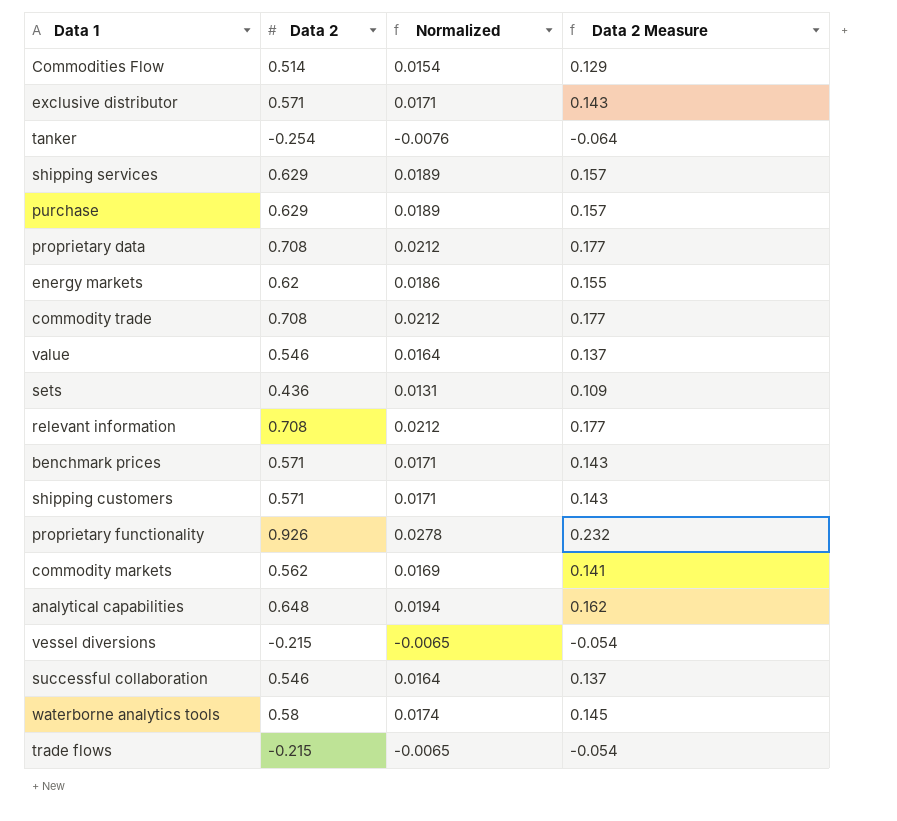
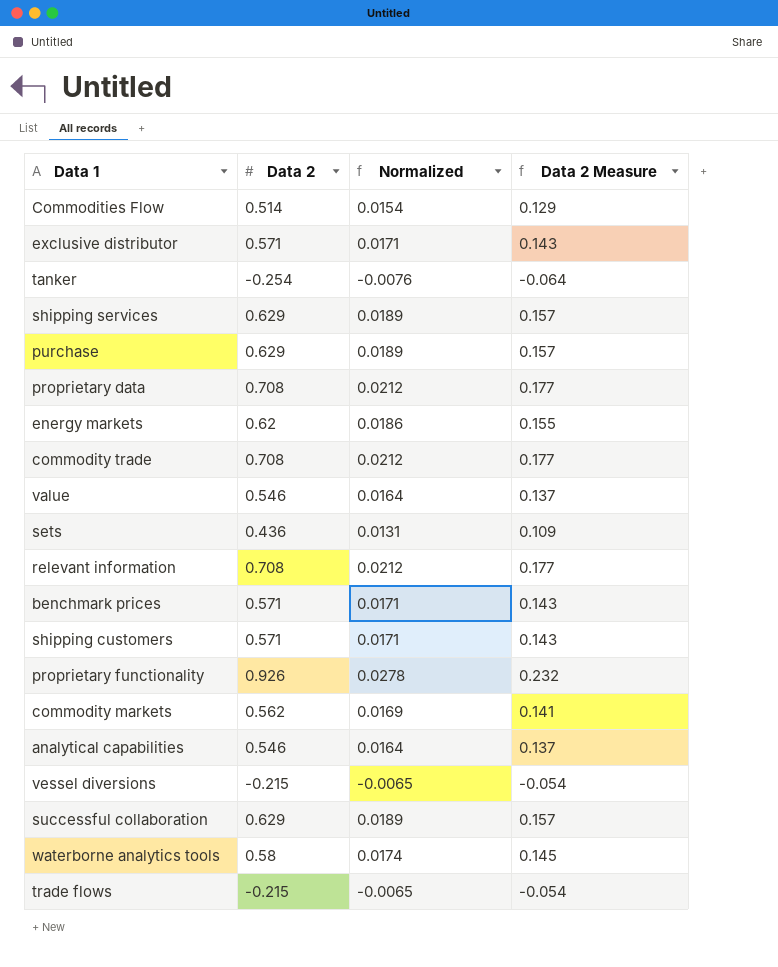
analytical capabilities | Data 2: 0.648 -> 0.546
analytical capabilities | Normalized: 0.0194 -> 0.0164
analytical capabilities | Data 2 Measure: 0.162 -> 0.137
successful collaboration | Data 2: 0.546 -> 0.629
successful collaboration | Normalized: 0.0164 -> 0.0189
successful collaboration | Data 2 Measure: 0.137 -> 0.157

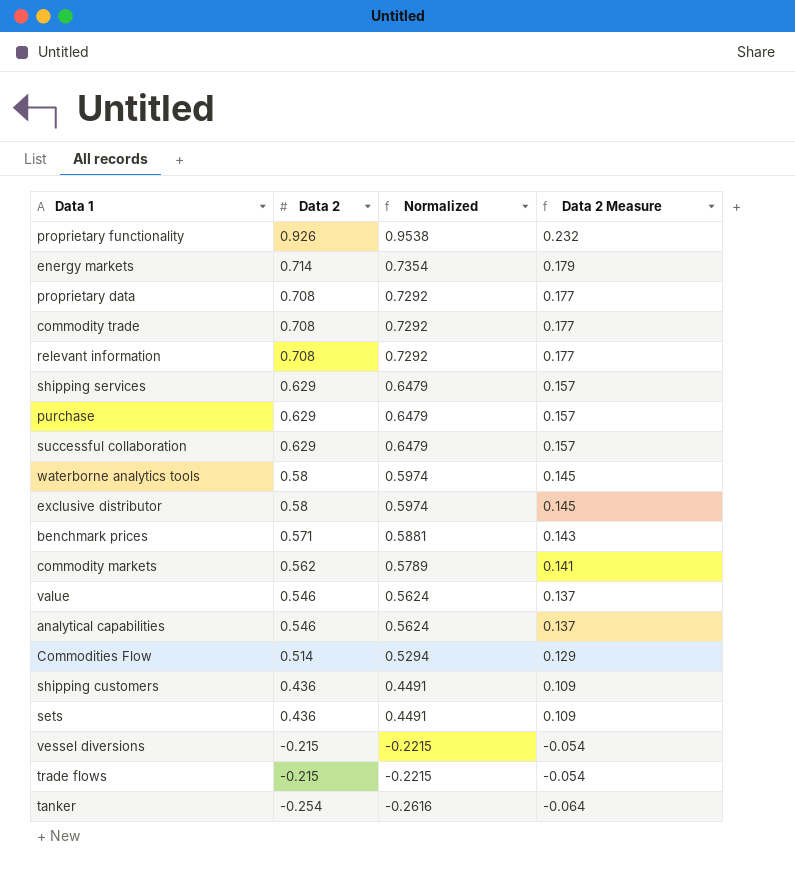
row order: none -> Data 2 descending
column Normalized | formula: [Data 2] * 0.03 -> [Data 2] * 1.03
energy markets | Data 2: 0.62 -> 0.714
energy markets | Data 2 Measure: 0.155 -> 0.179
exclusive distributor | Data 2: 0.571 -> 0.58
exclusive distributor | Data 2 Measure: 0.143 -> 0.145
shipping customers | Data 2: 0.571 -> 0.436
shipping customers | Data 2 Measure: 0.143 -> 0.109

